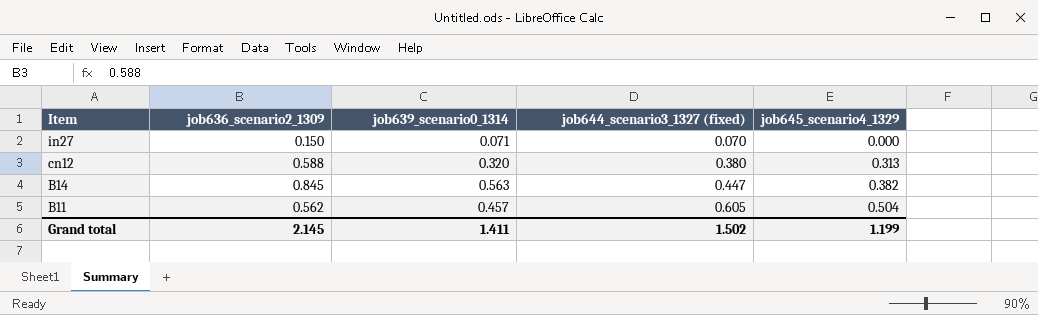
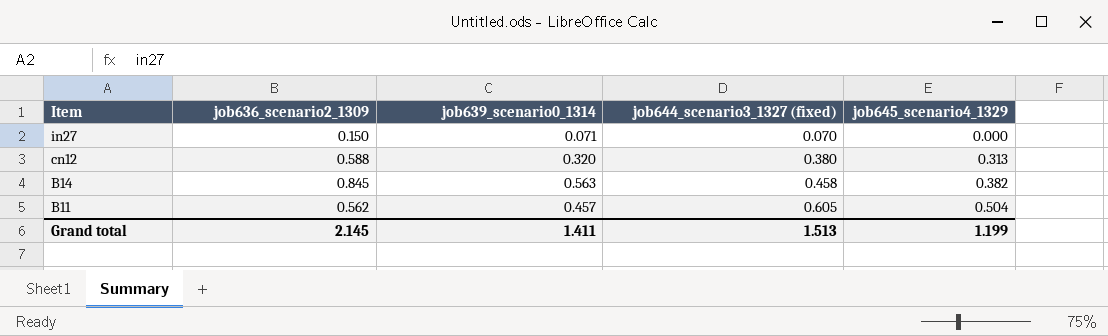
B14 | job644_scenario3_1327 (fixed): 0.447 -> 0.458
Grand total | job644_scenario3_1327 (fixed): 1.502 -> 1.513

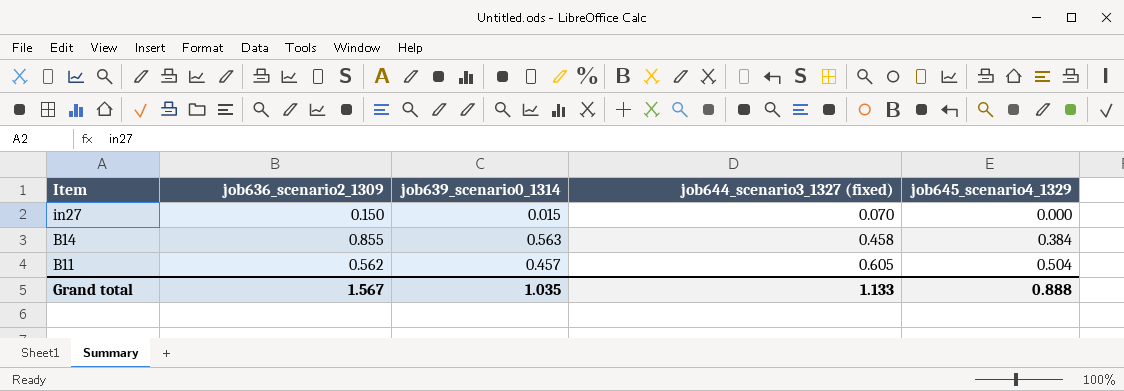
row cn12: 0.588 | 0.320 | 0.380 | 0.313 -> none
in27 | job639_scenario0_1314: 0.071 -> 0.015
B14 | job636_scenario2_1309: 0.845 -> 0.855
B14 | job645_scenario4_1329: 0.382 -> 0.384
Grand total | job636_scenario2_1309: 2.145 -> 1.567
Grand total | job639_scenario0_1314: 1.411 -> 1.035
Grand total | job644_scenario3_1327 (fixed): 1.513 -> 1.133
Grand total | job645_scenario4_1329: 1.199 -> 0.888

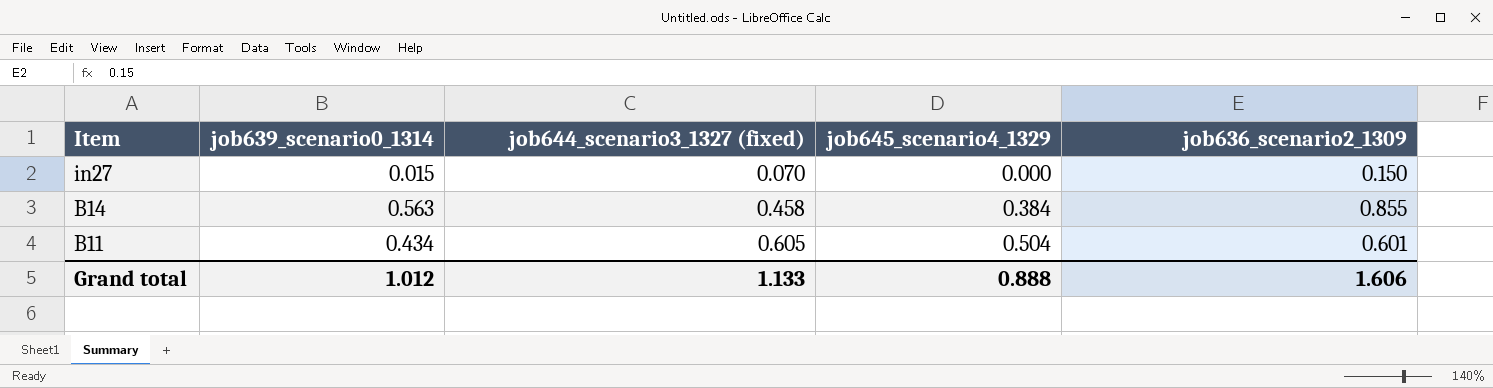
column job636_scenario2_1309 | position: 2 -> 5
B11 | job639_scenario0_1314: 0.457 -> 0.434
B11 | job636_scenario2_1309: 0.562 -> 0.601
Grand total | job639_scenario0_1314: 1.035 -> 1.012
Grand total | job636_scenario2_1309: 1.567 -> 1.606

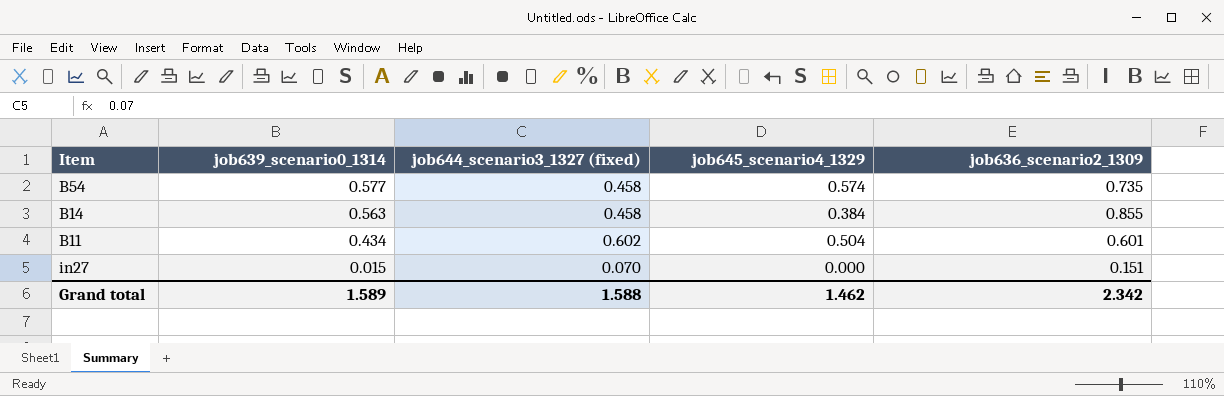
row order: Item descending -> job639_scenario0_1314 descending
row B54: none -> 0.577 | 0.458 | 0.574 | 0.735
B11 | job644_scenario3_1327 (fixed): 0.605 -> 0.602
in27 | job636_scenario2_1309: 0.150 -> 0.151
Grand total | job639_scenario0_1314: 1.012 -> 1.589
Grand total | job644_scenario3_1327 (fixed): 1.133 -> 1.588
Grand total | job645_scenario4_1329: 0.888 -> 1.462
Grand total | job636_scenario2_1309: 1.606 -> 2.342

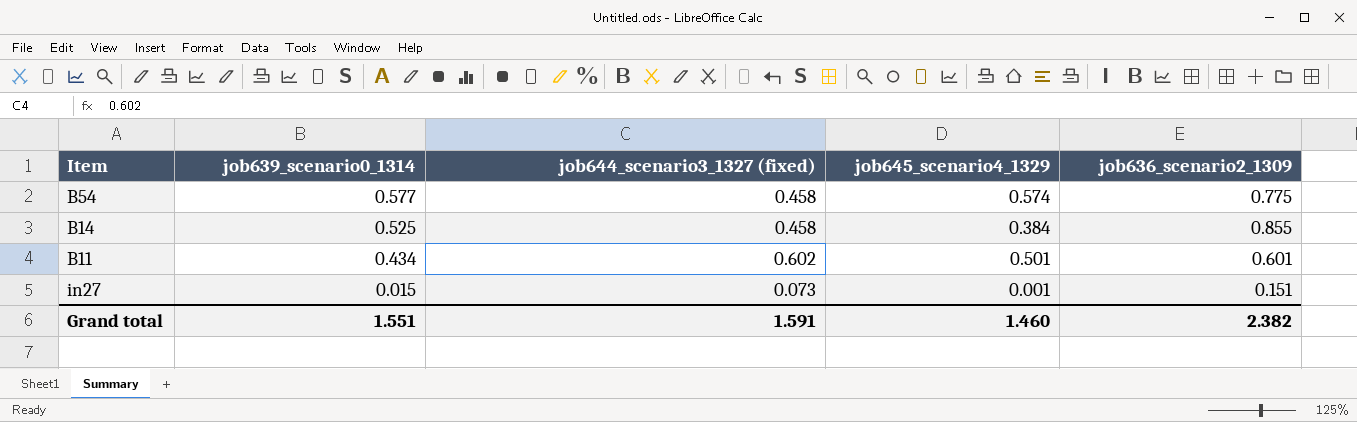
B54 | job636_scenario2_1309: 0.735 -> 0.775
B14 | job639_scenario0_1314: 0.563 -> 0.525
B11 | job645_scenario4_1329: 0.504 -> 0.501
in27 | job644_scenario3_1327 (fixed): 0.070 -> 0.073
in27 | job645_scenario4_1329: 0.000 -> 0.001
Grand total | job639_scenario0_1314: 1.589 -> 1.551
Grand total | job644_scenario3_1327 (fixed): 1.588 -> 1.591
Grand total | job645_scenario4_1329: 1.462 -> 1.460
Grand total | job636_scenario2_1309: 2.342 -> 2.382

